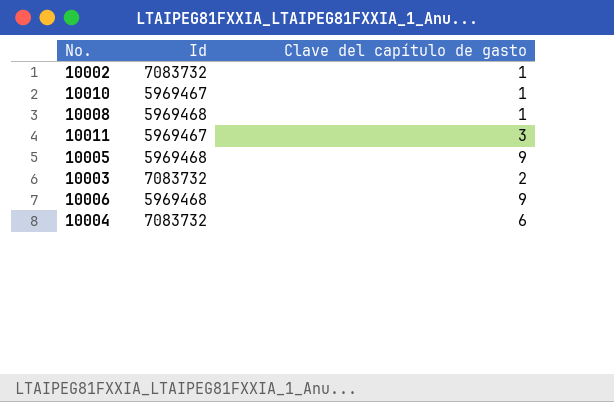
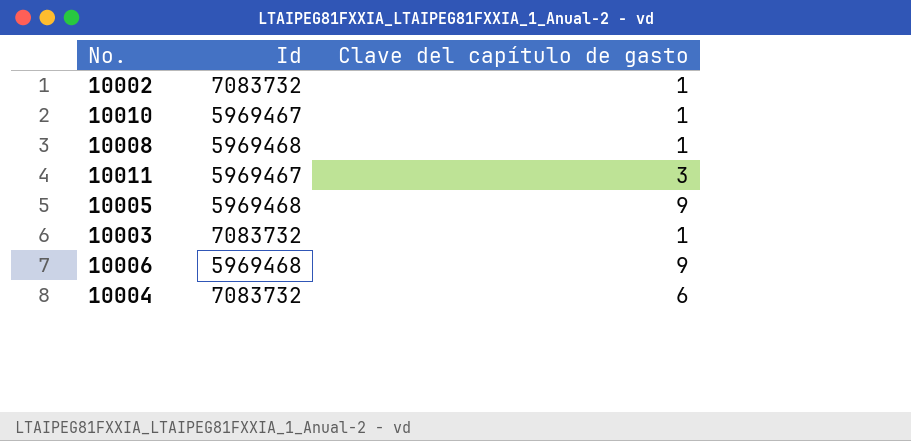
10003 | Clave del capítulo de gasto: 2 -> 1

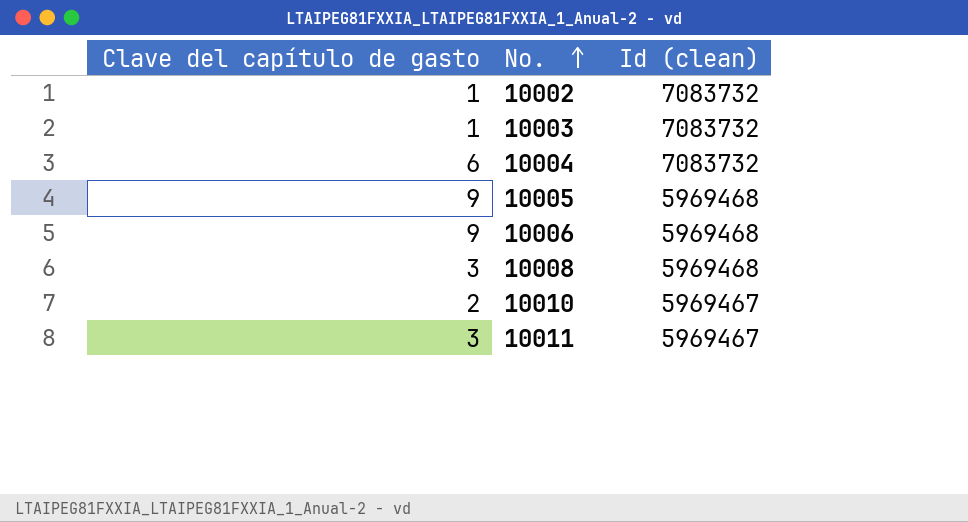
row order: none -> No. ascending
column Clave del capítulo de gasto | position: 3 -> 1
column name: Id -> Id (clean)
10008 | Clave del capítulo de gasto: 1 -> 3
10010 | Clave del capítulo de gasto: 1 -> 2

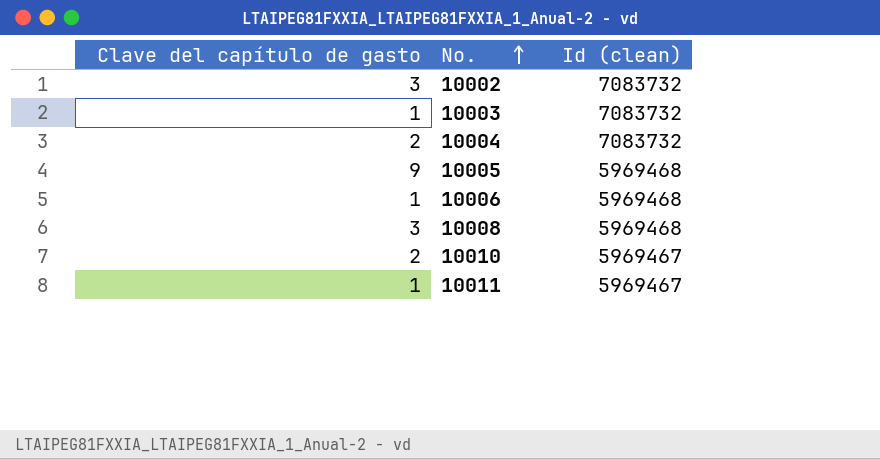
10002 | Clave del capítulo de gasto: 1 -> 3
10004 | Clave del capítulo de gasto: 6 -> 2
10006 | Clave del capítulo de gasto: 9 -> 1
10011 | Clave del capítulo de gasto: 3 -> 1

